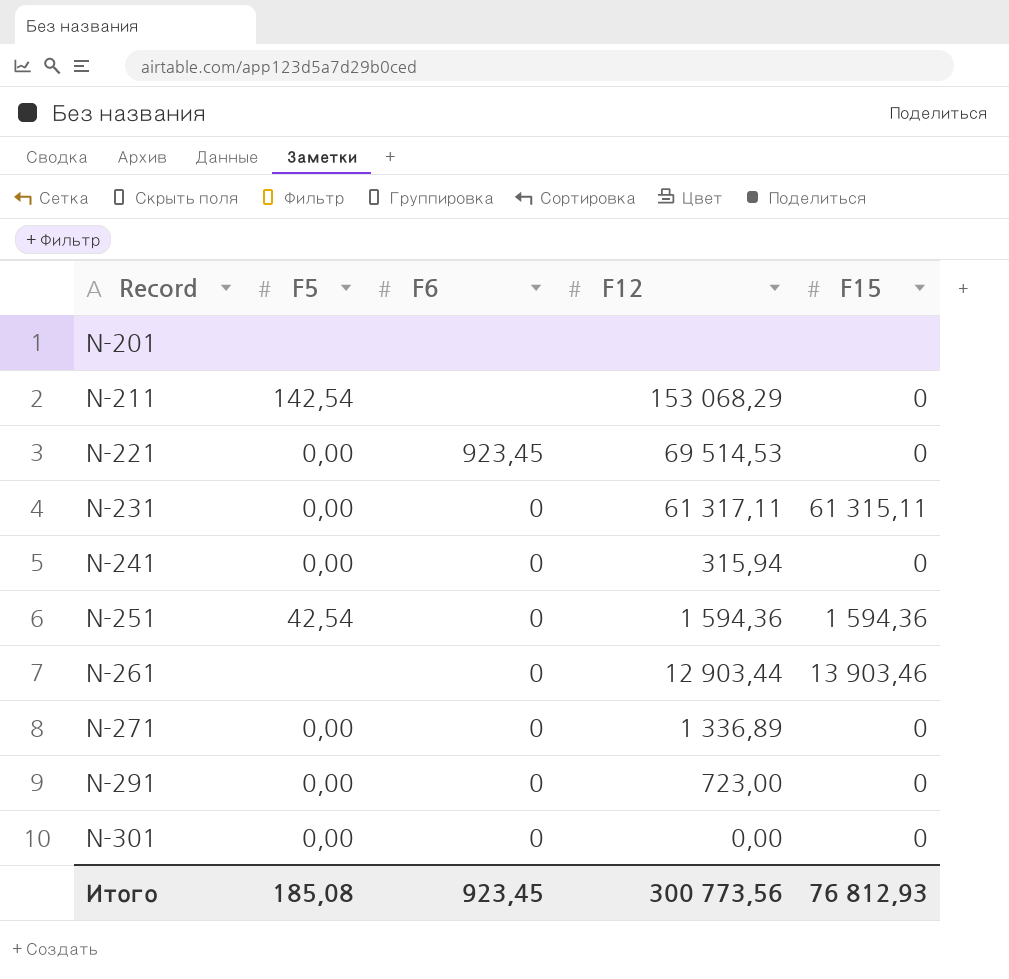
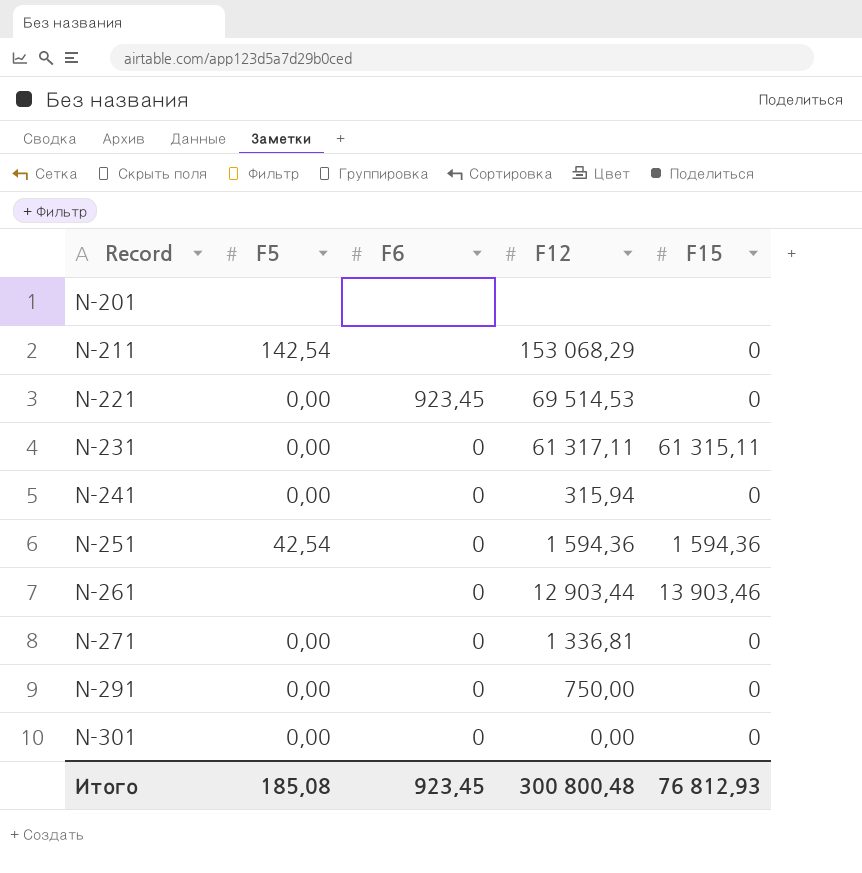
N-271 | F12: 1 336,89 -> 1 336,81
N-291 | F12: 723,00 -> 750,00
Итого | F12: 300 773,56 -> 300 800,48

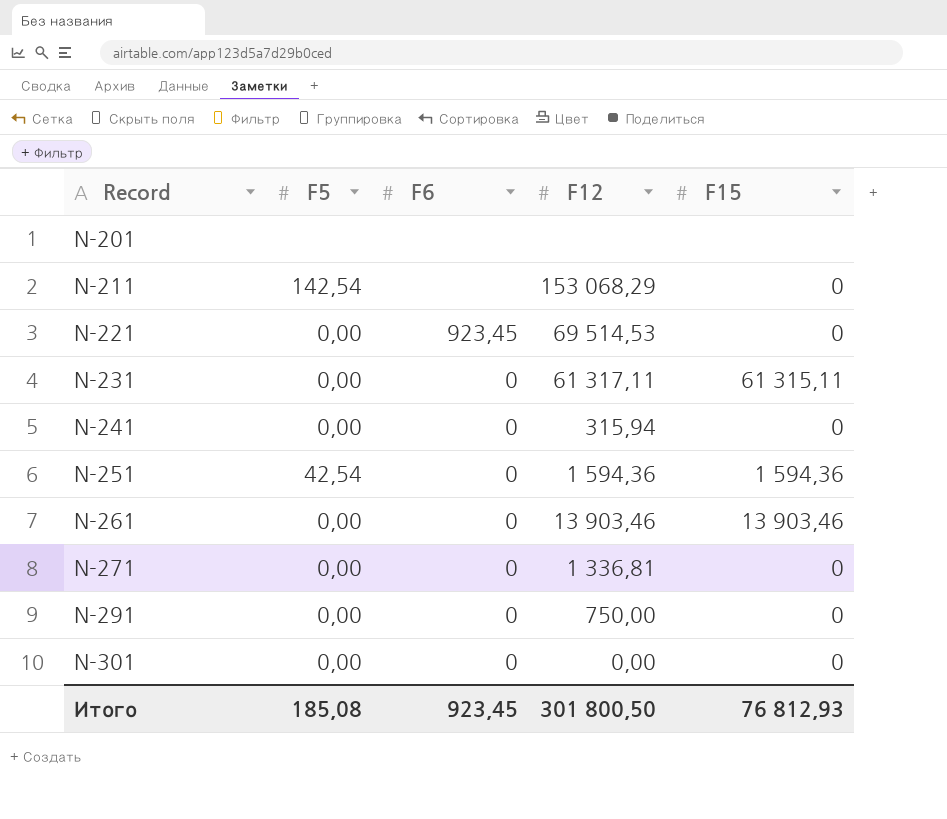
N-261 | F5: none -> 0,00
N-261 | F12: 12 903,44 -> 13 903,46
Итого | F12: 300 800,48 -> 301 800,50

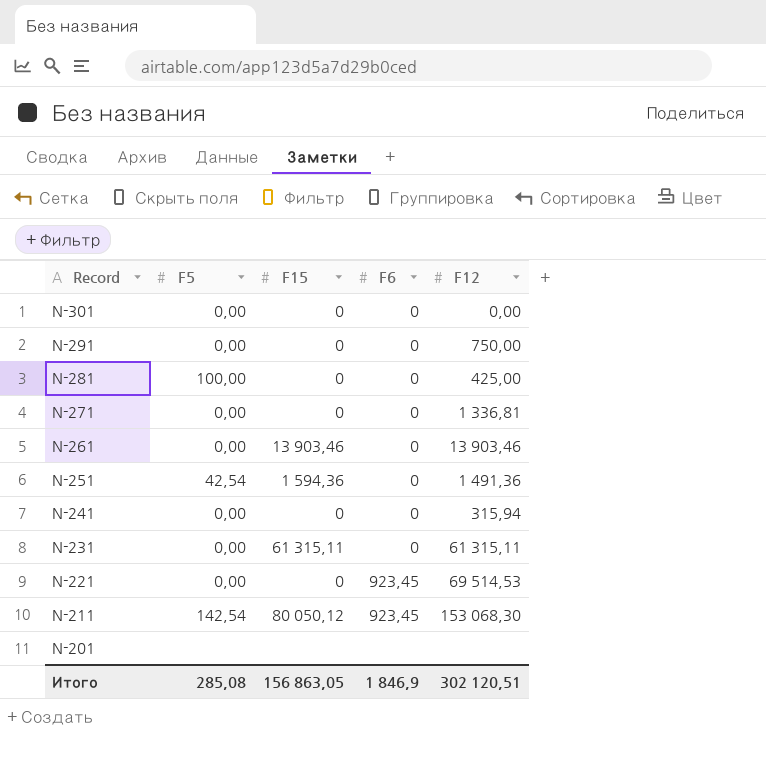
row order: Record ascending -> Record descending
column F15 | position: 5 -> 3
row N-281: none -> 100,00 | 0 | 0 | 425,00
N-251 | F12: 1 594,36 -> 1 491,36
N-231 | F12: 61 317,11 -> 61 315,11
N-211 | F15: 0 -> 80 050,12
N-211 | F6: none -> 923,45
N-211 | F12: 153 068,29 -> 153 068,30
Итого | F5: 185,08 -> 285,08
Итого | F15: 76 812,93 -> 156 863,05
Итого | F6: 923,45 -> 1 846,9
Итого | F12: 301 800,50 -> 302 120,51

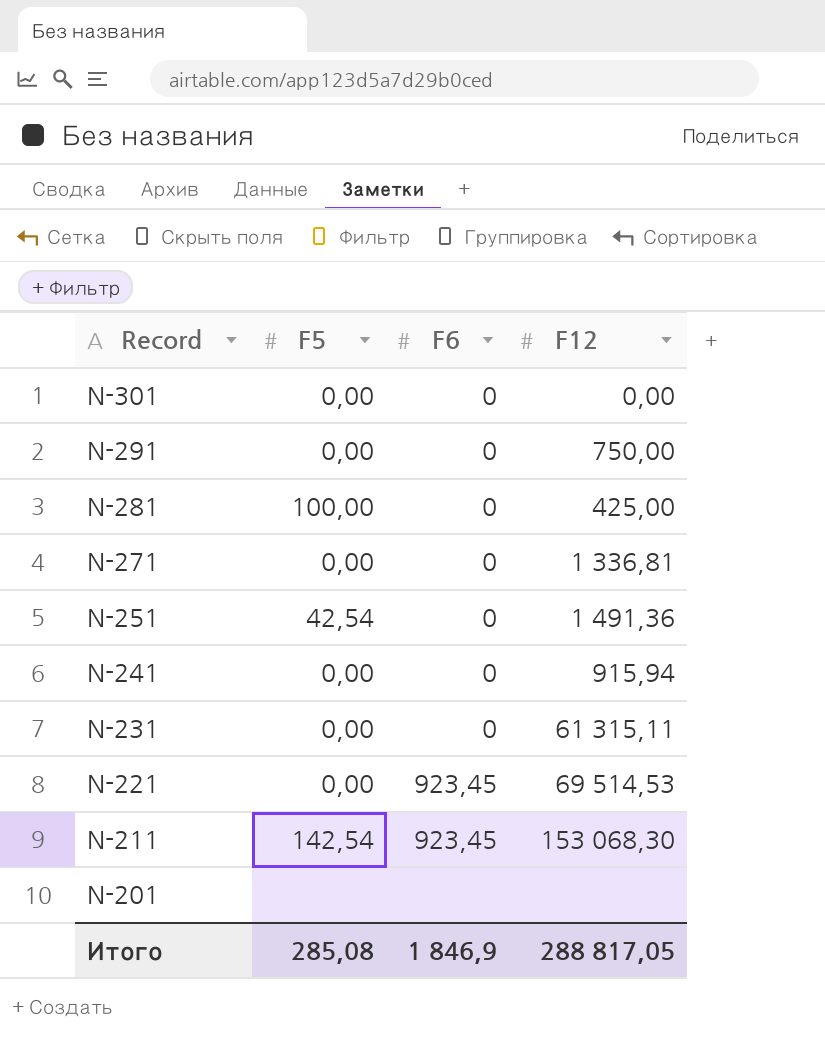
column F15 | position: 3 -> none
row N-261: 0,00 | 13 903,46 | 0 | 13 903,46 -> none
N-241 | F12: 315,94 -> 915,94
Итого | F12: 302 120,51 -> 288 817,05

